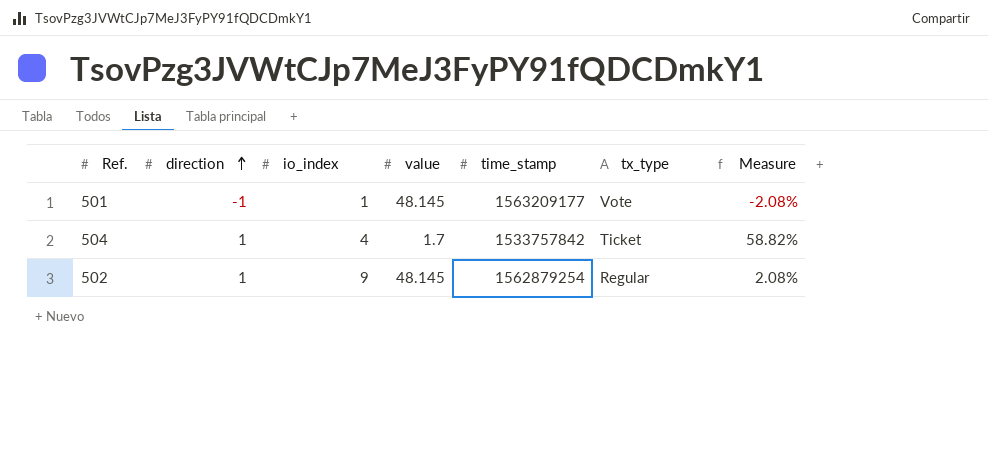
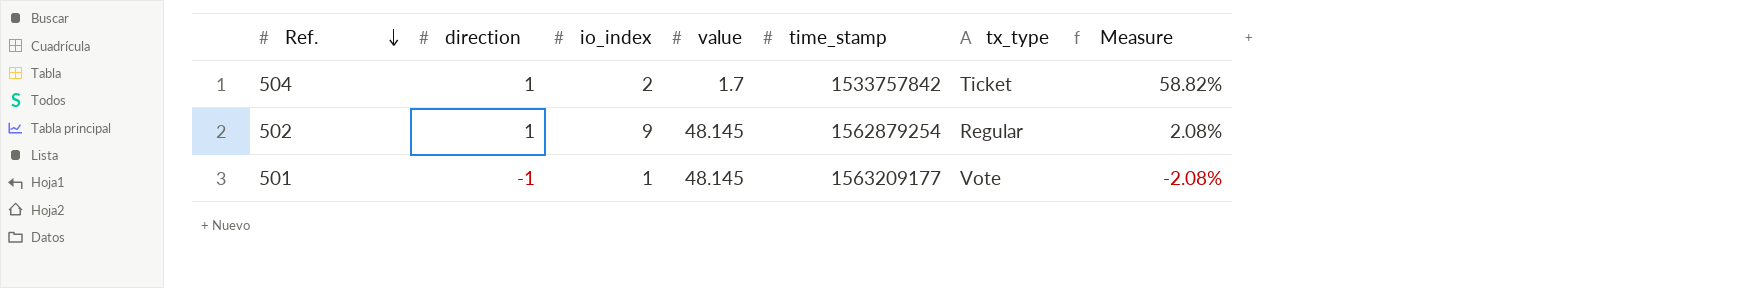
row order: direction ascending -> Ref. descending
504 | io_index: 4 -> 2

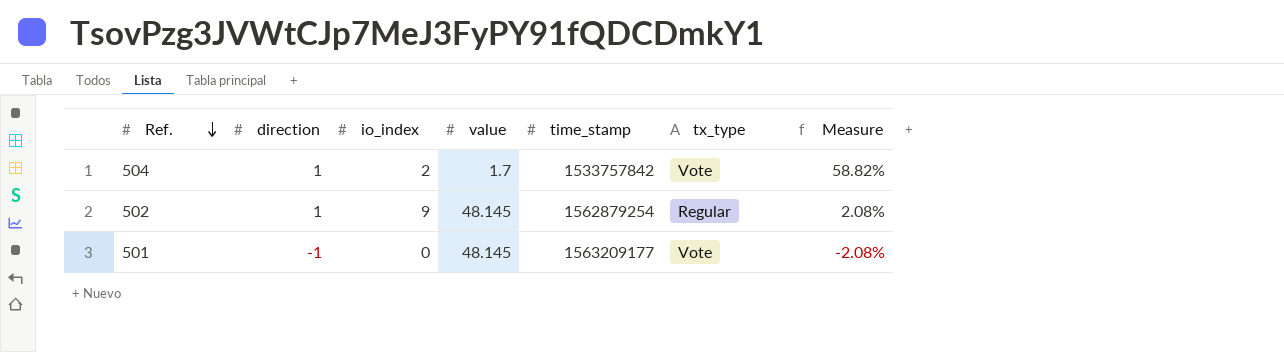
504 | tx_type: Ticket -> Vote
501 | io_index: 1 -> 0

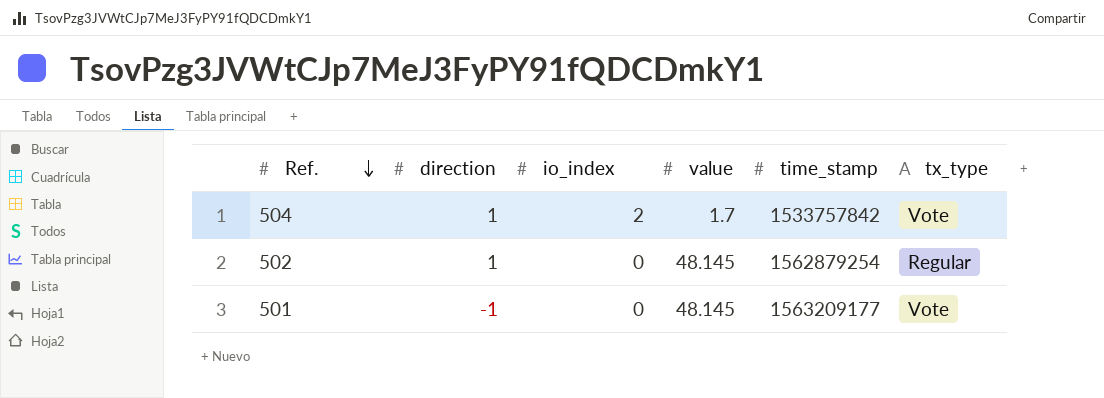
column Measure | formula: [direction] / [value] -> none
502 | io_index: 9 -> 0

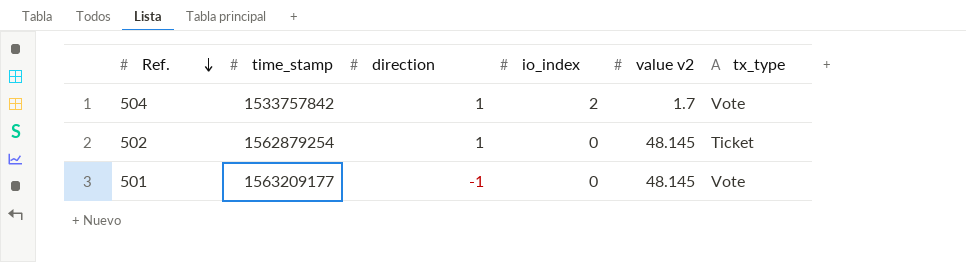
column time_stamp | position: 5 -> 2
column name: value -> value v2
502 | tx_type: Regular -> Ticket

